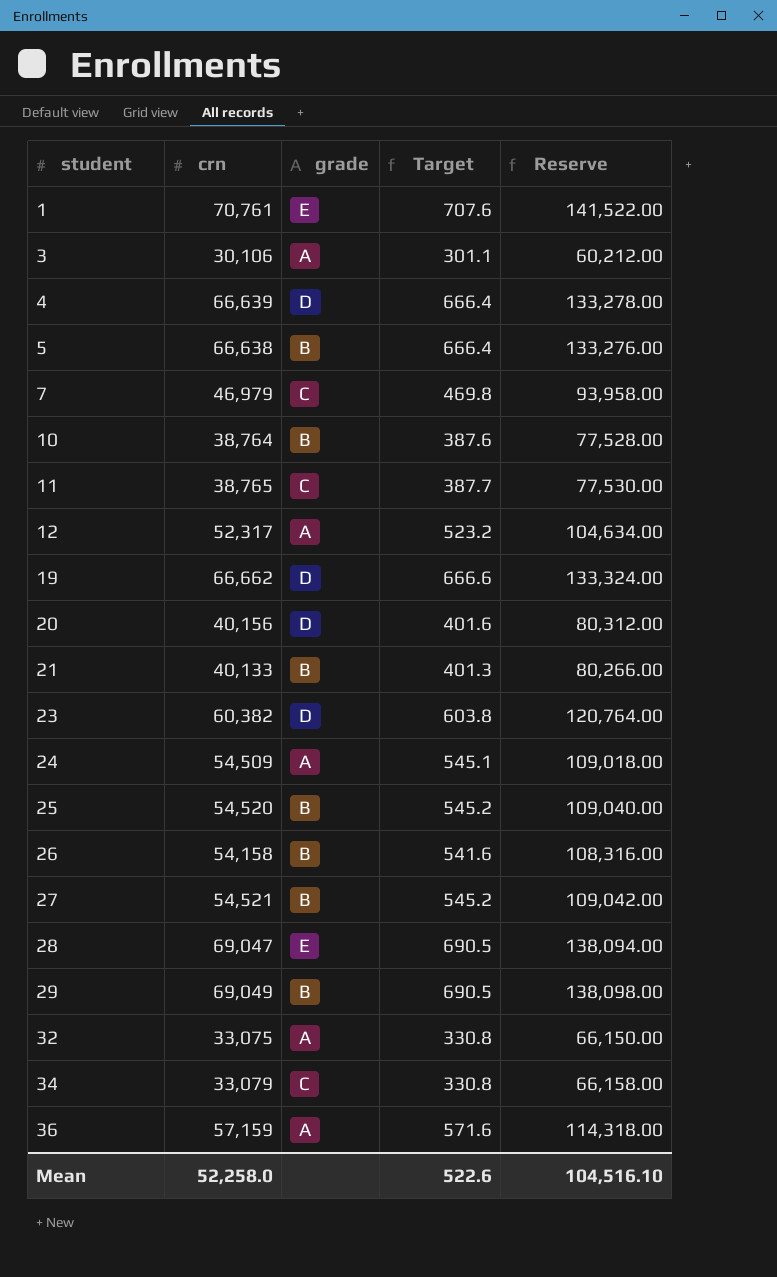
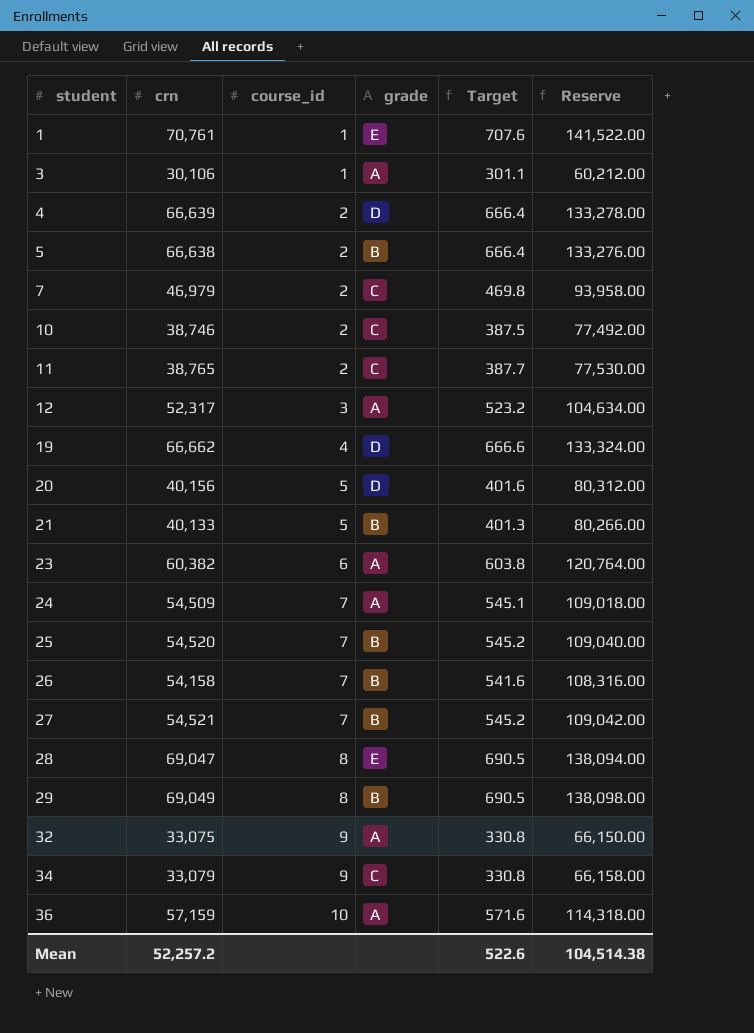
column course_id | position: none -> 3
10 | crn: 38,764 -> 38,746
10 | grade: B -> C
10 | Target: 387.6 -> 387.5
10 | Reserve: 77,528.00 -> 77,492.00
23 | grade: D -> A
Mean | crn: 52,258.0 -> 52,257.2
Mean | Reserve: 104,516.10 -> 104,514.38

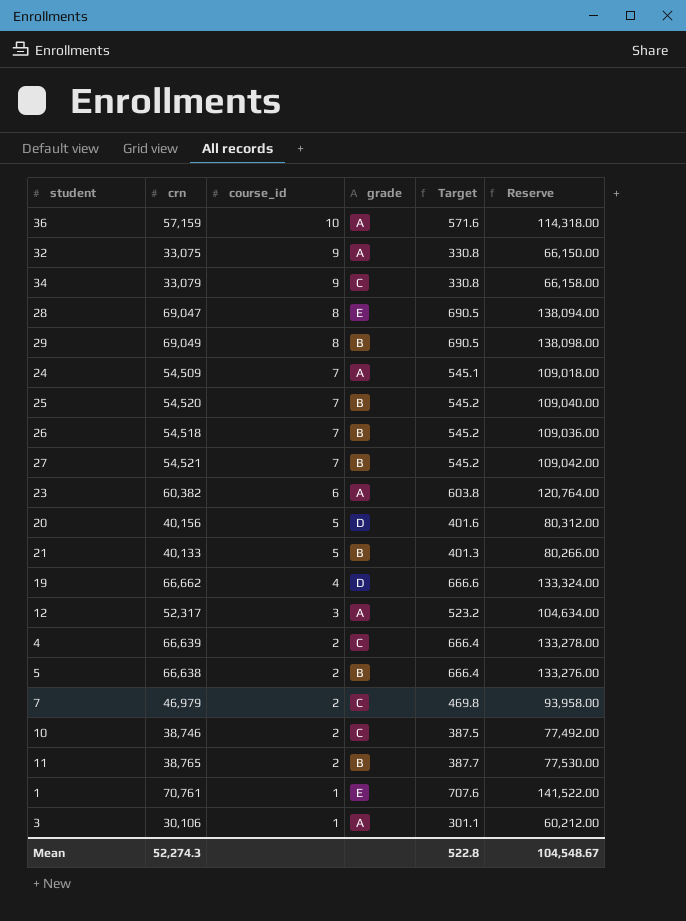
row order: student ascending -> course_id descending
26 | crn: 54,158 -> 54,518
26 | Target: 541.6 -> 545.2
26 | Reserve: 108,316.00 -> 109,036.00
4 | grade: D -> C
11 | grade: C -> B
Mean | crn: 52,257.2 -> 52,274.3
Mean | Target: 522.6 -> 522.8
Mean | Reserve: 104,514.38 -> 104,548.67

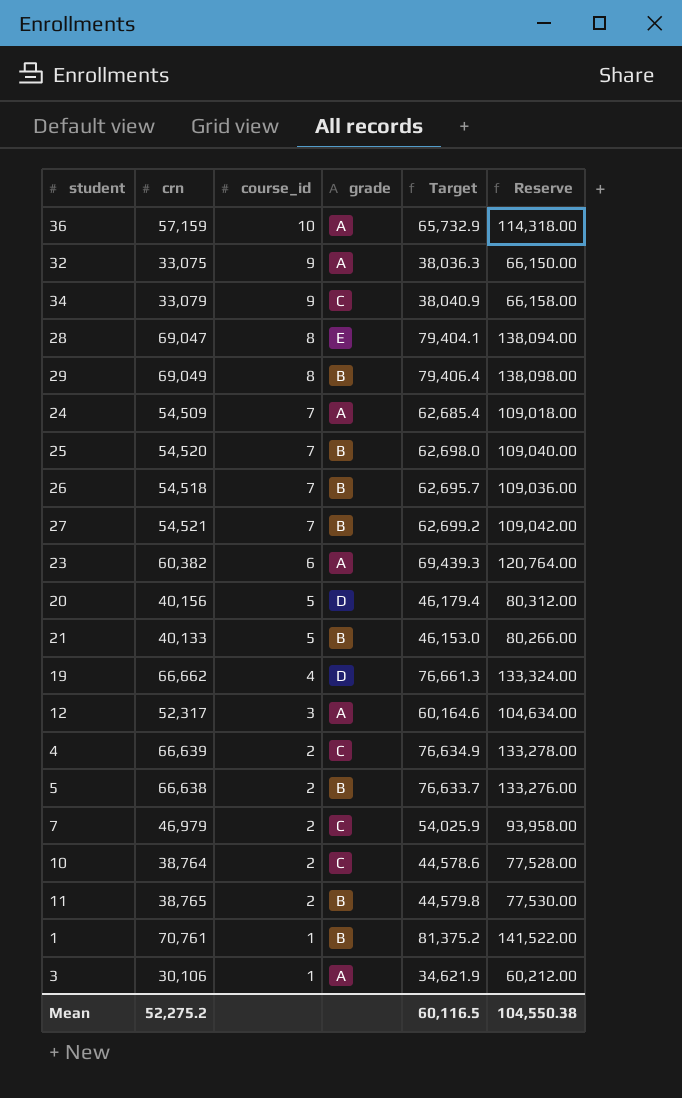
column Target | formula: [crn] * 0.01 -> [crn] * 1.15
10 | crn: 38,746 -> 38,764
10 | Reserve: 77,492.00 -> 77,528.00
1 | grade: E -> B
Mean | crn: 52,274.3 -> 52,275.2
Mean | Target: 522.8 -> 60,116.5
Mean | Reserve: 104,548.67 -> 104,550.38

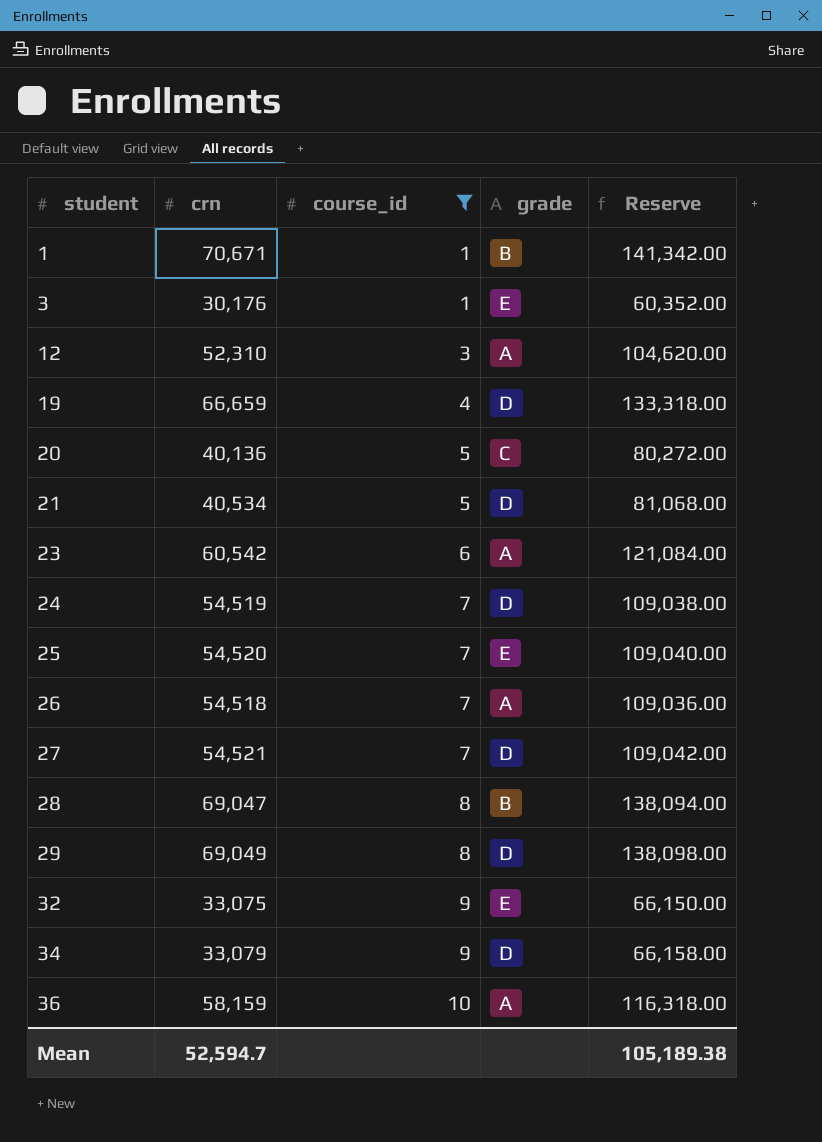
filter: none -> course_id != 2
row order: course_id descending -> student ascending
column Target | formula: [crn] * 1.15 -> none
1 | crn: 70,761 -> 70,671
1 | Reserve: 141,522.00 -> 141,342.00
3 | crn: 30,106 -> 30,176
3 | grade: A -> E
3 | Reserve: 60,212.00 -> 60,352.00
12 | crn: 52,317 -> 52,310
12 | Reserve: 104,634.00 -> 104,620.00
19 | crn: 66,662 -> 66,659
19 | Reserve: 133,324.00 -> 133,318.00
20 | crn: 40,156 -> 40,136
20 | grade: D -> C
20 | Reserve: 80,312.00 -> 80,272.00
21 | crn: 40,133 -> 40,534
21 | grade: B -> D
21 | Reserve: 80,266.00 -> 81,068.00
23 | crn: 60,382 -> 60,542
23 | Reserve: 120,764.00 -> 121,084.00
24 | crn: 54,509 -> 54,519
24 | grade: A -> D
24 | Reserve: 109,018.00 -> 109,038.00
25 | grade: B -> E
26 | grade: B -> A
27 | grade: B -> D
28 | grade: E -> B
29 | grade: B -> D
32 | grade: A -> E
34 | grade: C -> D
36 | crn: 57,159 -> 58,159
36 | Reserve: 114,318.00 -> 116,318.00
Mean | crn: 52,275.2 -> 52,594.7
Mean | Reserve: 104,550.38 -> 105,189.38

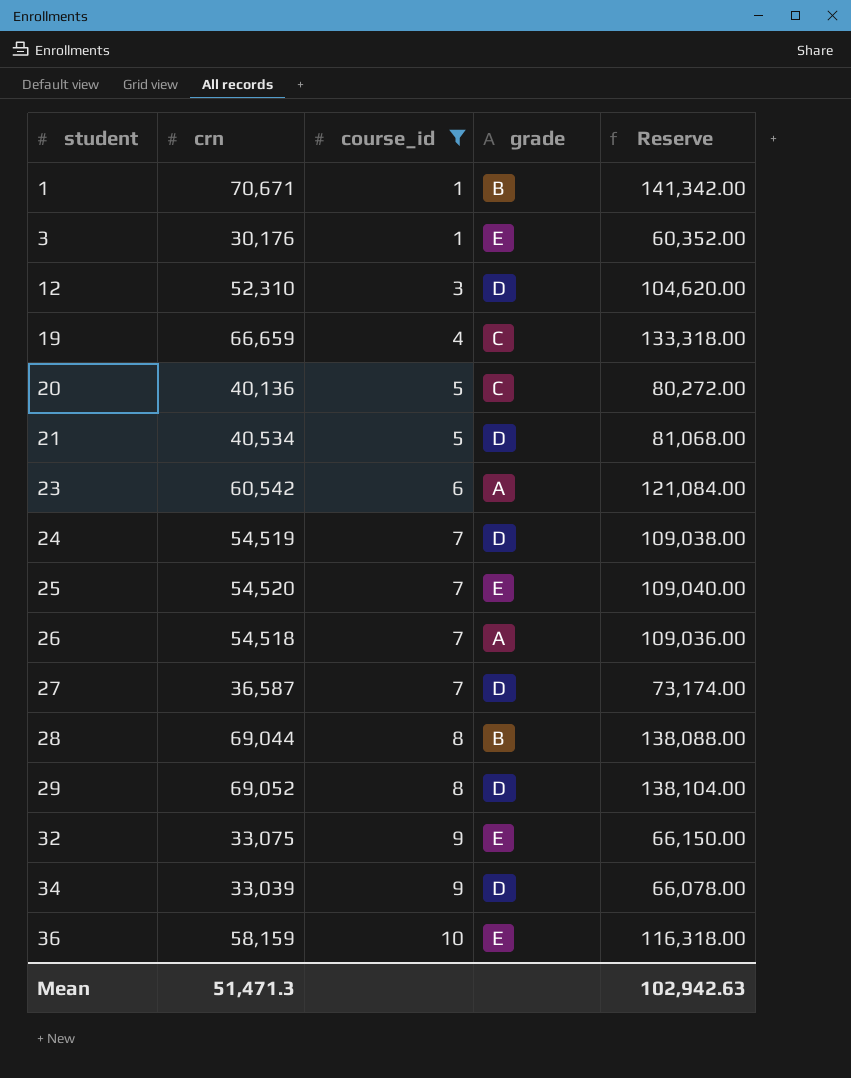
12 | grade: A -> D
19 | grade: D -> C
27 | crn: 54,521 -> 36,587
27 | Reserve: 109,042.00 -> 73,174.00
28 | crn: 69,047 -> 69,044
28 | Reserve: 138,094.00 -> 138,088.00
29 | crn: 69,049 -> 69,052
29 | Reserve: 138,098.00 -> 138,104.00
34 | crn: 33,079 -> 33,039
34 | Reserve: 66,158.00 -> 66,078.00
36 | grade: A -> E
Mean | crn: 52,594.7 -> 51,471.3
Mean | Reserve: 105,189.38 -> 102,942.63

